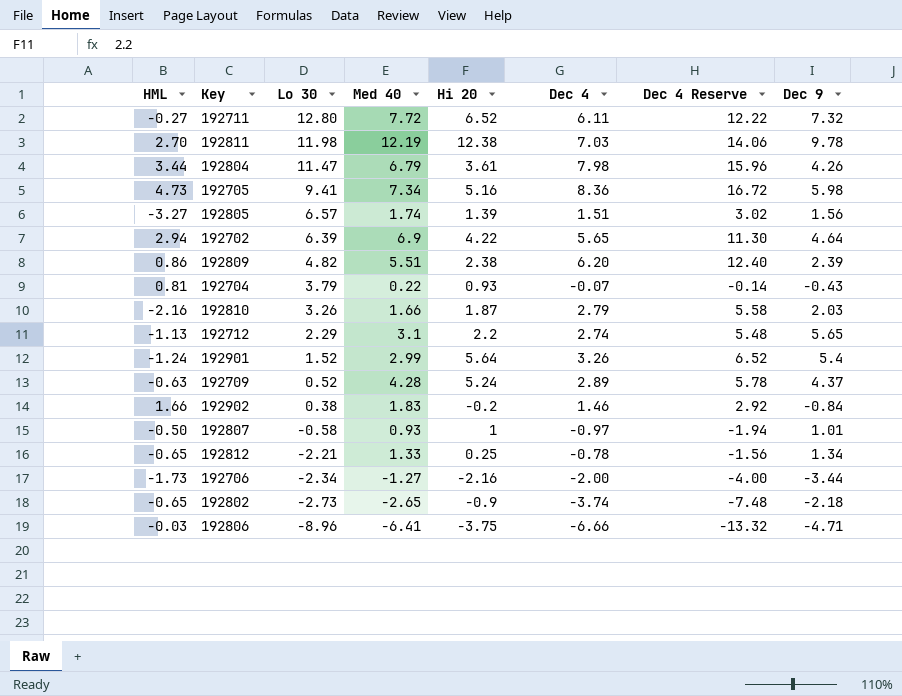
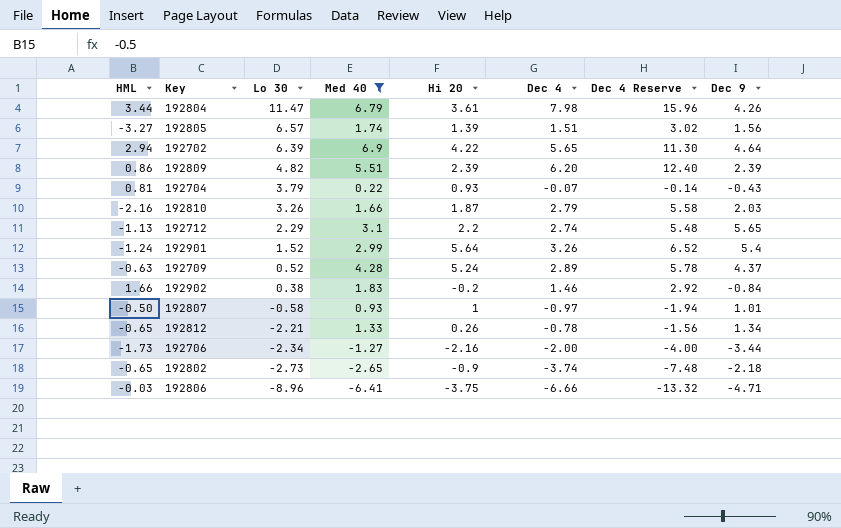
filter: none -> Med 40 <= 6.9
192809 | Hi 20: 2.38 -> 2.39
192812 | Hi 20: 0.25 -> 0.26

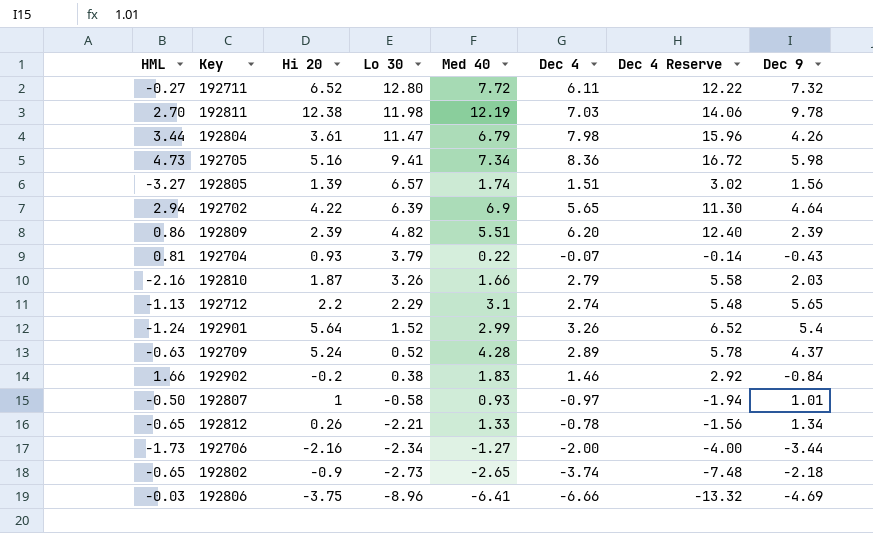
filter: Med 40 <= 6.9 -> none
column Hi 20 | position: 5 -> 3
192806 | Dec 9: -4.71 -> -4.69

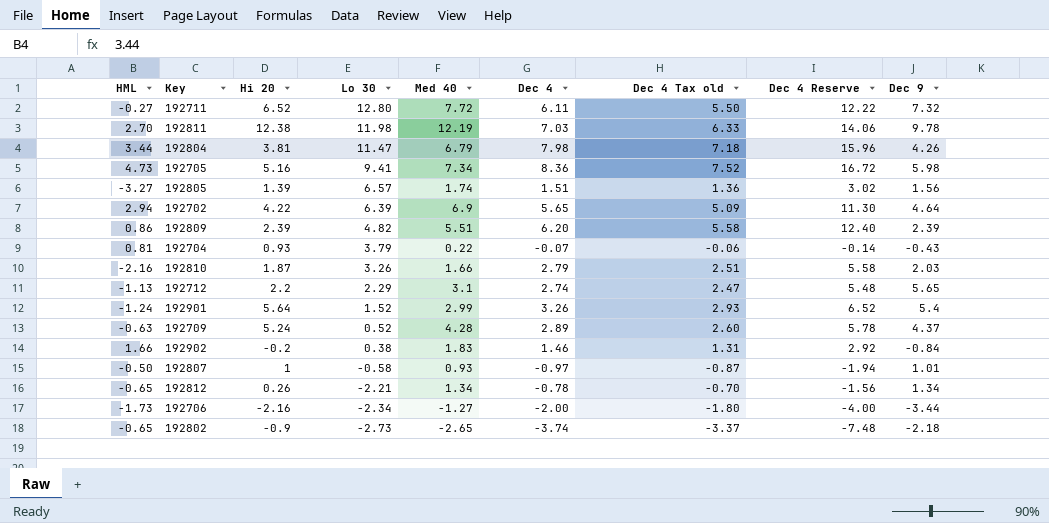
column Dec 4 Tax old | formula: none -> [Dec 4] * 0.9
row 192806: -0.03 | -3.75 | -8.96 | -6.41 | -6.66 | -13.32 | -4.69 -> none
192804 | Hi 20: 3.61 -> 3.81
192812 | Med 40: 1.33 -> 1.34

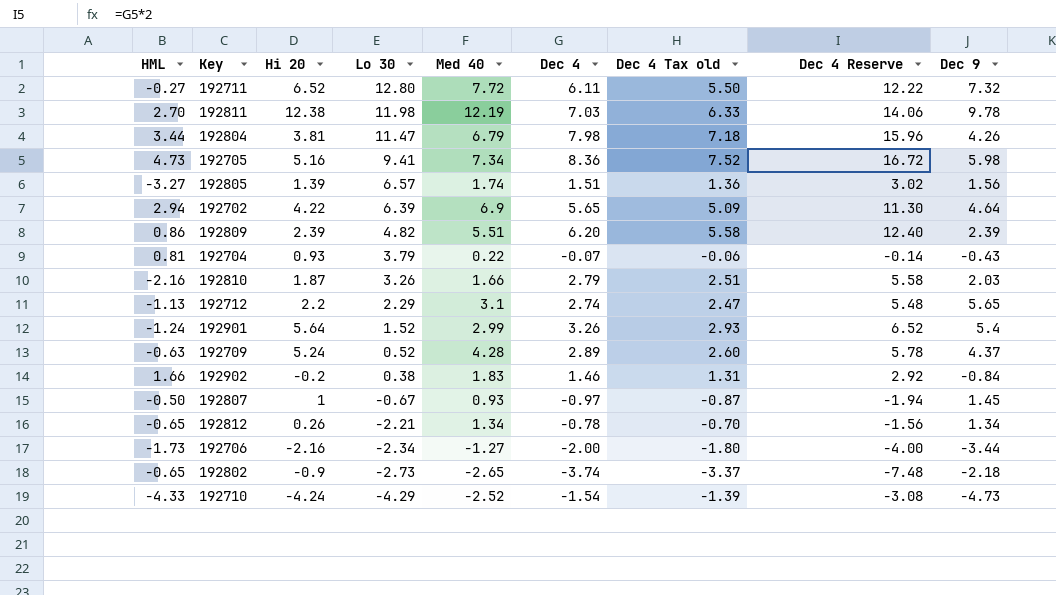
192807 | Lo 30: -0.58 -> -0.67
192807 | Dec 9: 1.01 -> 1.45
row 192710: none -> -4.33 | -4.24 | -4.29 | -2.52 | -1.54 | -1.39 | -3.08 | -4.73

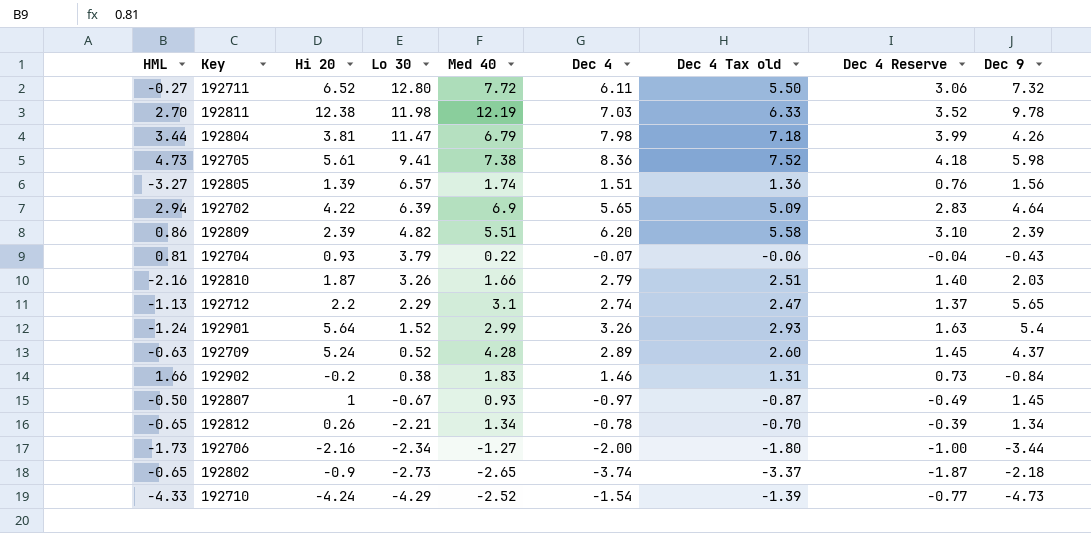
column Dec 4 Reserve | formula: [Dec 4] * 2 -> [Dec 4] * 0.5
192705 | Hi 20: 5.16 -> 5.61
192705 | Med 40: 7.34 -> 7.38

